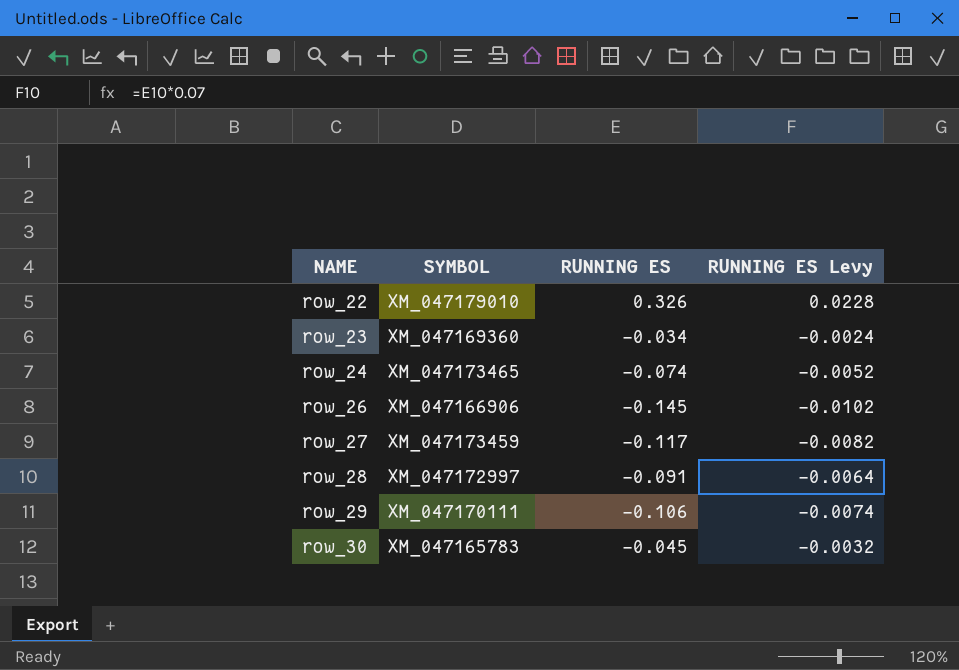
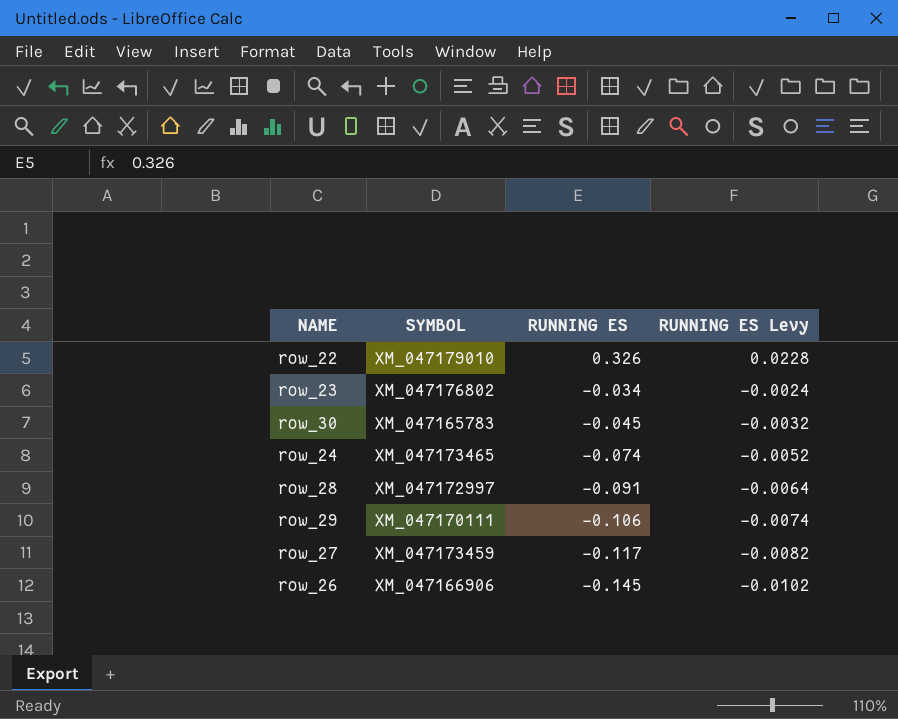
row order: NAME ascending -> RUNNING ES descending
row_23 | SYMBOL: XM_047169360 -> XM_047176802

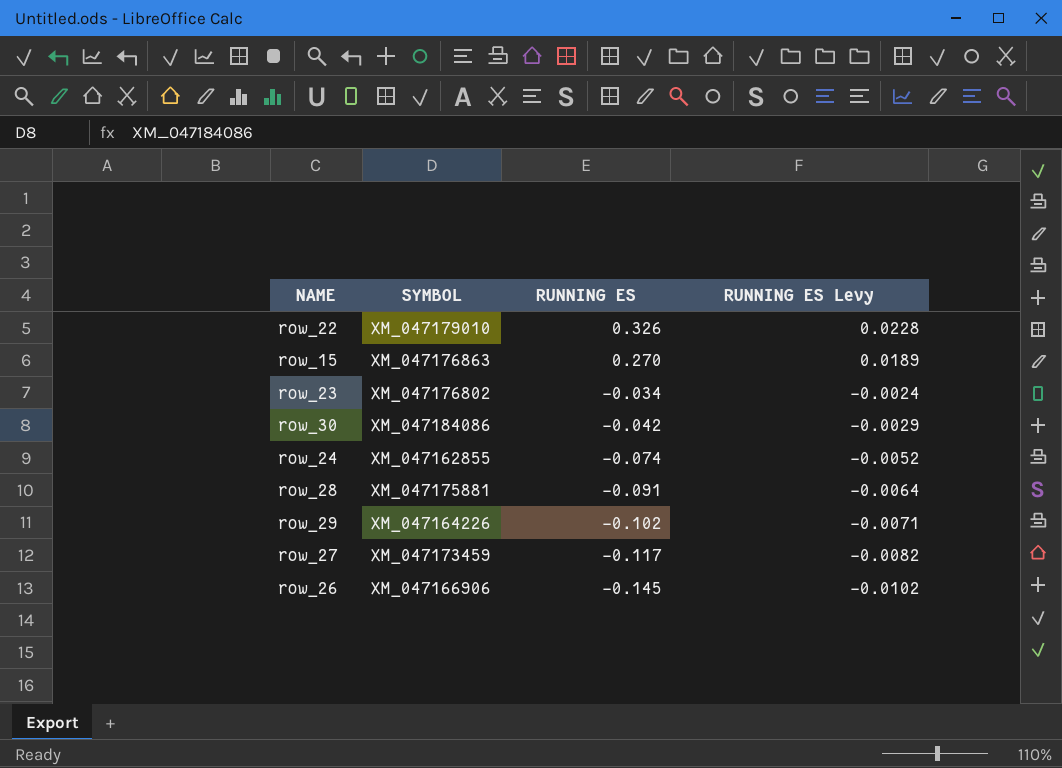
row row_15: none -> XM_047176863 | 0.270 | 0.0189
row_30 | SYMBOL: XM_047165783 -> XM_047184086
row_30 | RUNNING ES: -0.045 -> -0.042
row_30 | RUNNING ES Levy: -0.0032 -> -0.0029
row_24 | SYMBOL: XM_047173465 -> XM_047162855
row_28 | SYMBOL: XM_047172997 -> XM_047175881
row_29 | SYMBOL: XM_047170111 -> XM_047164226
row_29 | RUNNING ES: -0.106 -> -0.102
row_29 | RUNNING ES Levy: -0.0074 -> -0.0071

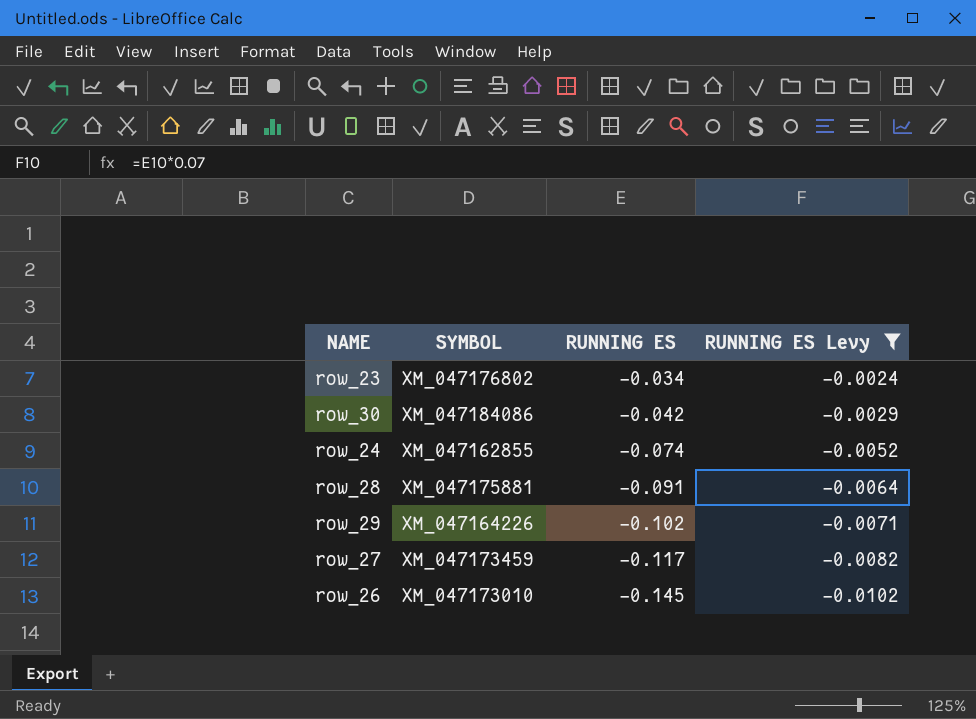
filter: none -> RUNNING ES Levy <= -0.0024
row_26 | SYMBOL: XM_047166906 -> XM_047173010

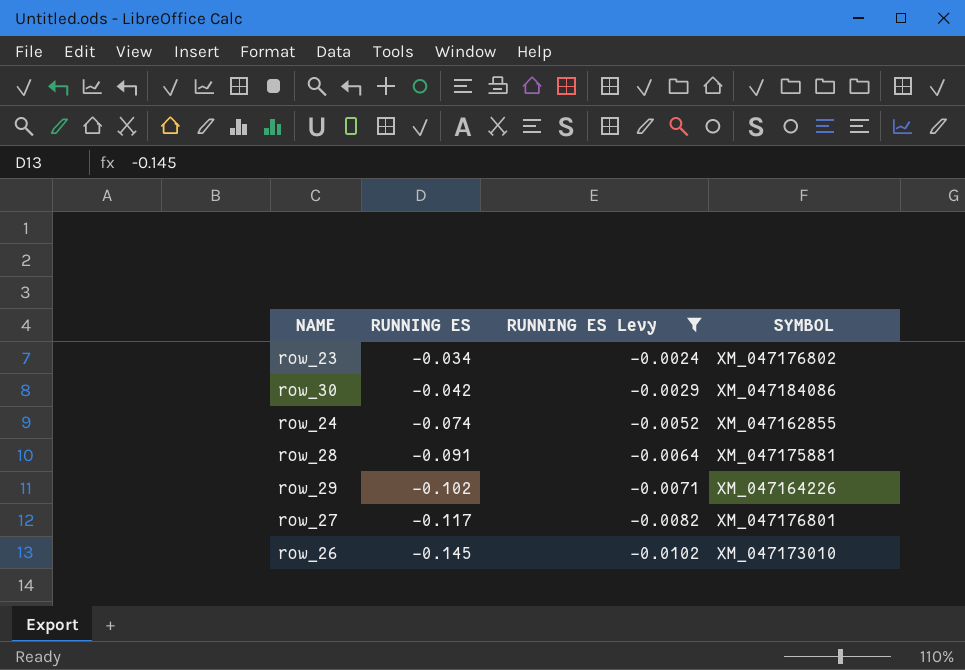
column SYMBOL | position: 2 -> 4
row_27 | SYMBOL: XM_047173459 -> XM_047176801

